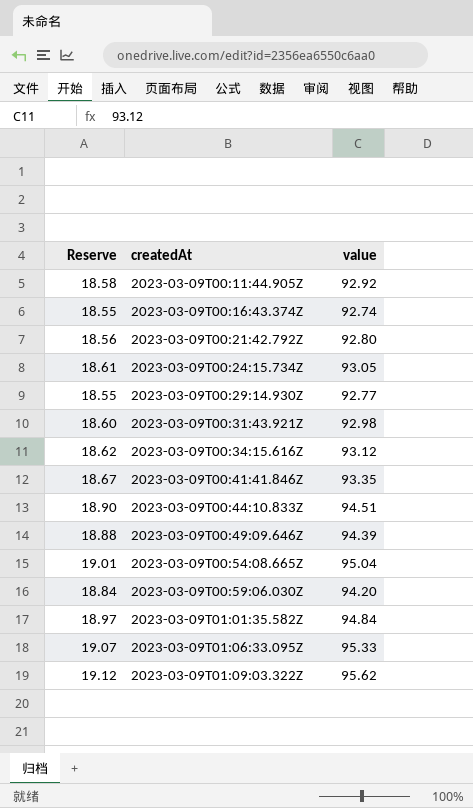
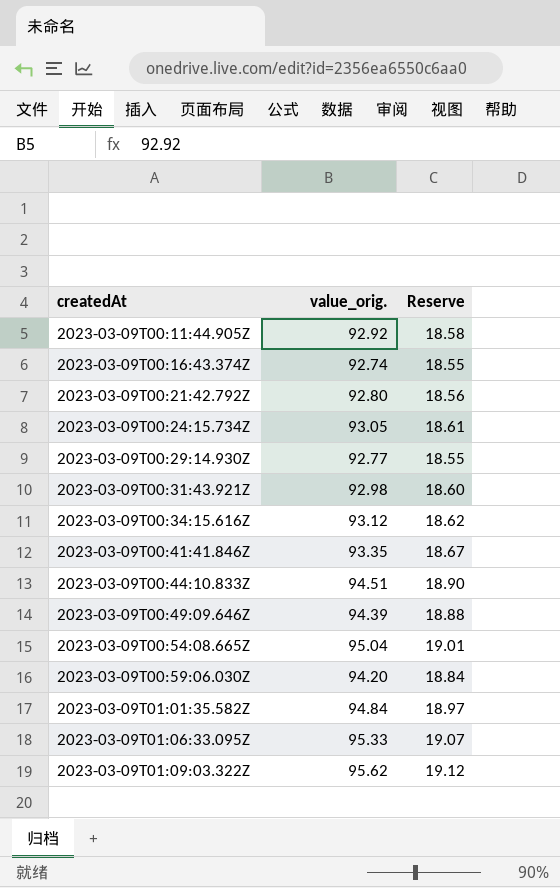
column name: value -> value_orig.
column Reserve | position: 1 -> 3

